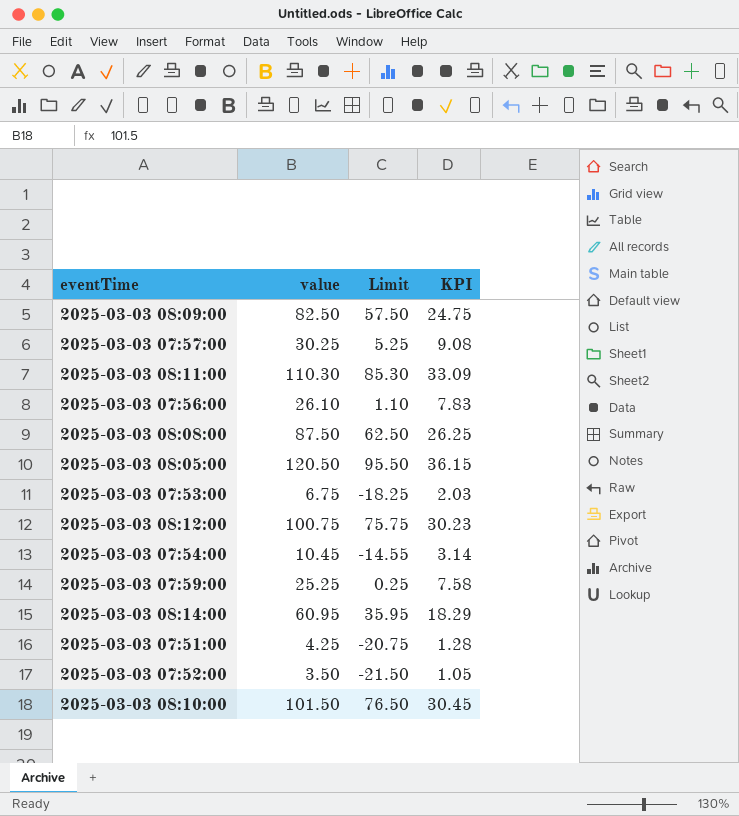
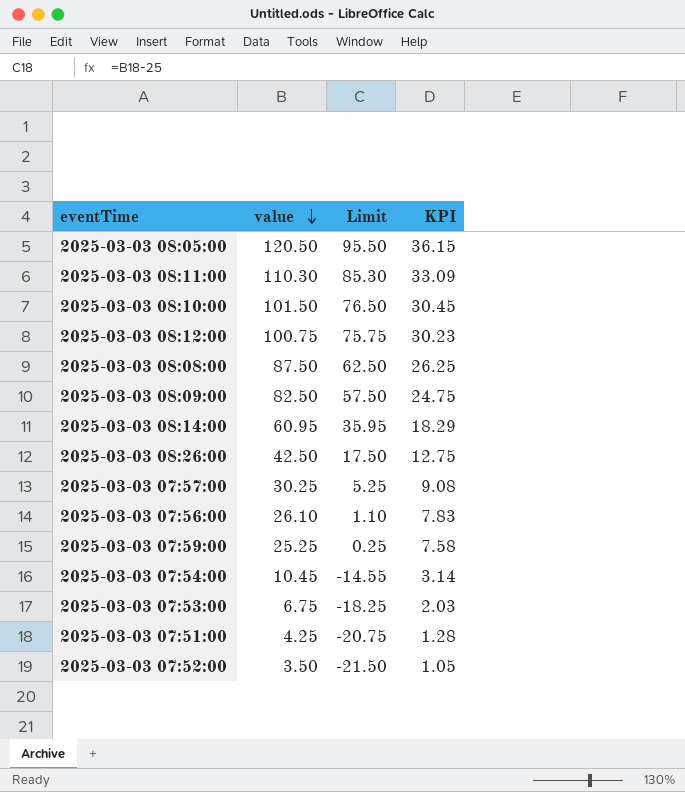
row order: none -> value descending
row 2025-03-03 08:26:00: none -> 42.50 | 17.50 | 12.75

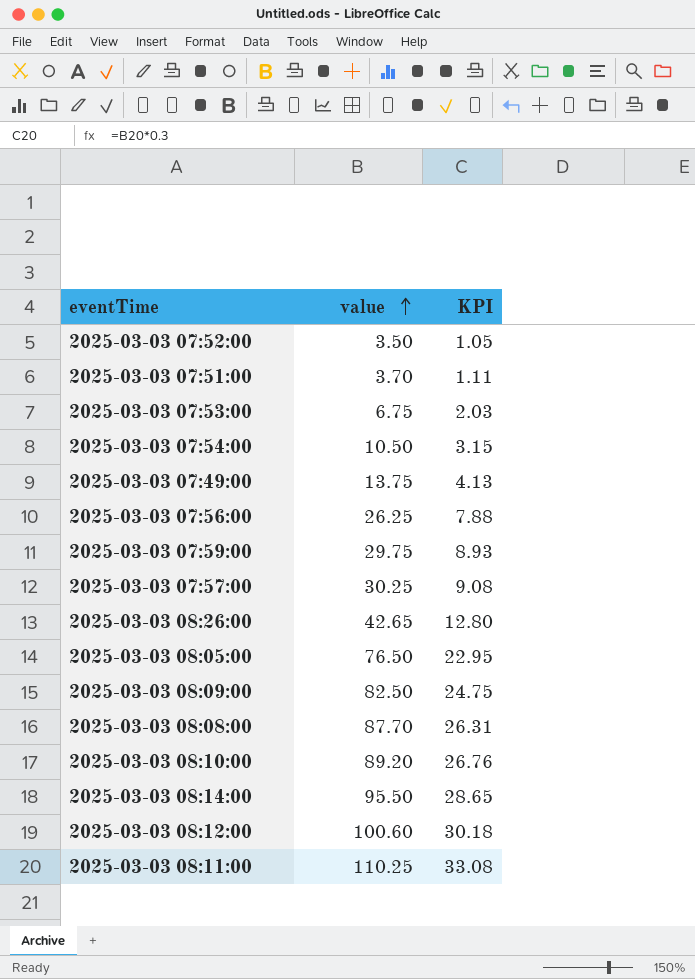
row order: value descending -> value ascending
column Limit | formula: [value] - 25 -> none
2025-03-03 07:51:00 | value: 4.25 -> 3.70
2025-03-03 07:51:00 | KPI: 1.28 -> 1.11
2025-03-03 07:54:00 | value: 10.45 -> 10.50
2025-03-03 07:54:00 | KPI: 3.14 -> 3.15
row 2025-03-03 07:49:00: none -> 13.75 | 4.13
2025-03-03 07:56:00 | value: 26.10 -> 26.25
2025-03-03 07:56:00 | KPI: 7.83 -> 7.88
2025-03-03 07:59:00 | value: 25.25 -> 29.75
2025-03-03 07:59:00 | KPI: 7.58 -> 8.93
2025-03-03 08:26:00 | value: 42.50 -> 42.65
2025-03-03 08:26:00 | KPI: 12.75 -> 12.80
2025-03-03 08:05:00 | value: 120.50 -> 76.50
2025-03-03 08:05:00 | KPI: 36.15 -> 22.95
2025-03-03 08:08:00 | value: 87.50 -> 87.70
2025-03-03 08:08:00 | KPI: 26.25 -> 26.31
2025-03-03 08:10:00 | value: 101.50 -> 89.20
2025-03-03 08:10:00 | KPI: 30.45 -> 26.76
2025-03-03 08:14:00 | value: 60.95 -> 95.50
2025-03-03 08:14:00 | KPI: 18.29 -> 28.65
2025-03-03 08:12:00 | value: 100.75 -> 100.60
2025-03-03 08:12:00 | KPI: 30.23 -> 30.18
2025-03-03 08:11:00 | value: 110.30 -> 110.25
2025-03-03 08:11:00 | KPI: 33.09 -> 33.08

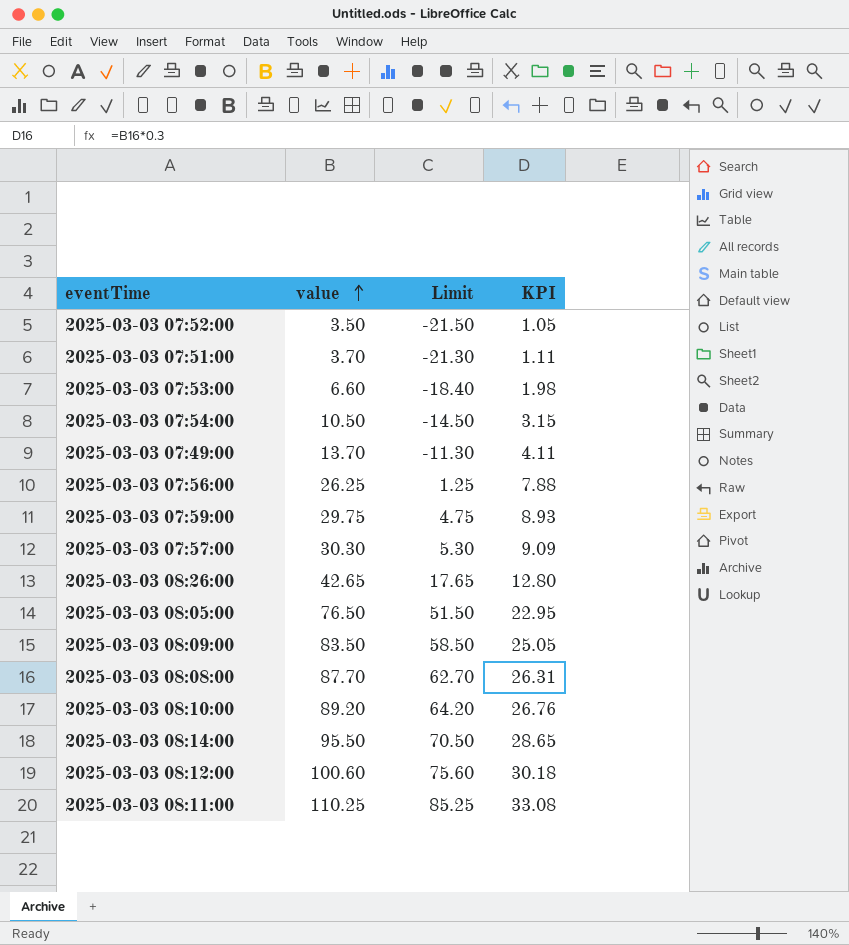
column Limit | formula: none -> [value] - 25
2025-03-03 07:53:00 | value: 6.75 -> 6.60
2025-03-03 07:53:00 | KPI: 2.03 -> 1.98
2025-03-03 07:49:00 | value: 13.75 -> 13.70
2025-03-03 07:49:00 | KPI: 4.13 -> 4.11
2025-03-03 07:57:00 | value: 30.25 -> 30.30
2025-03-03 07:57:00 | KPI: 9.08 -> 9.09
2025-03-03 08:09:00 | value: 82.50 -> 83.50
2025-03-03 08:09:00 | KPI: 24.75 -> 25.05

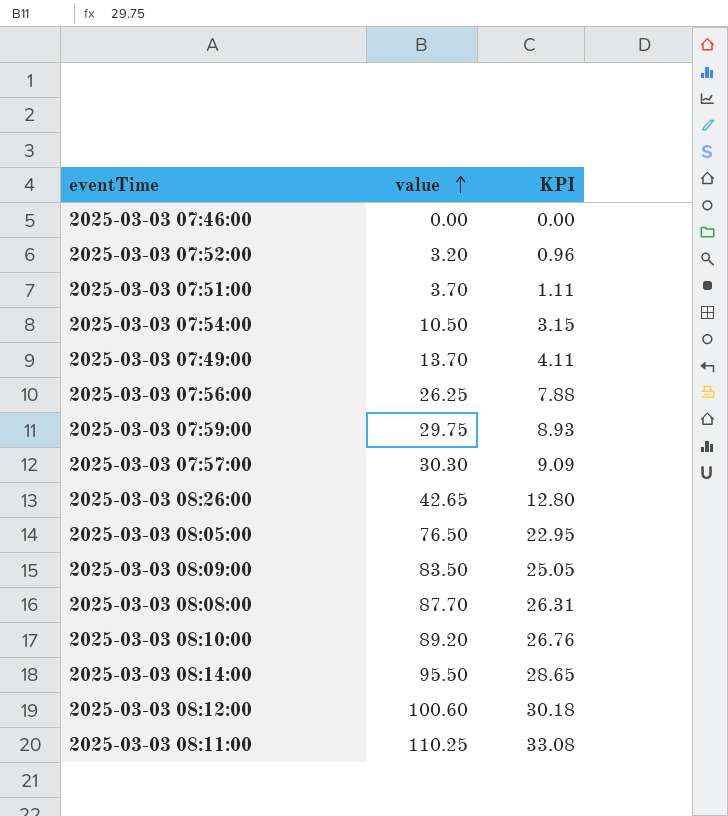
column Limit | formula: [value] - 25 -> none
row 2025-03-03 07:53:00: 6.60 | -18.40 | 1.98 -> none
row 2025-03-03 07:46:00: none -> 0.00 | 0.00
2025-03-03 07:52:00 | value: 3.50 -> 3.20
2025-03-03 07:52:00 | KPI: 1.05 -> 0.96

